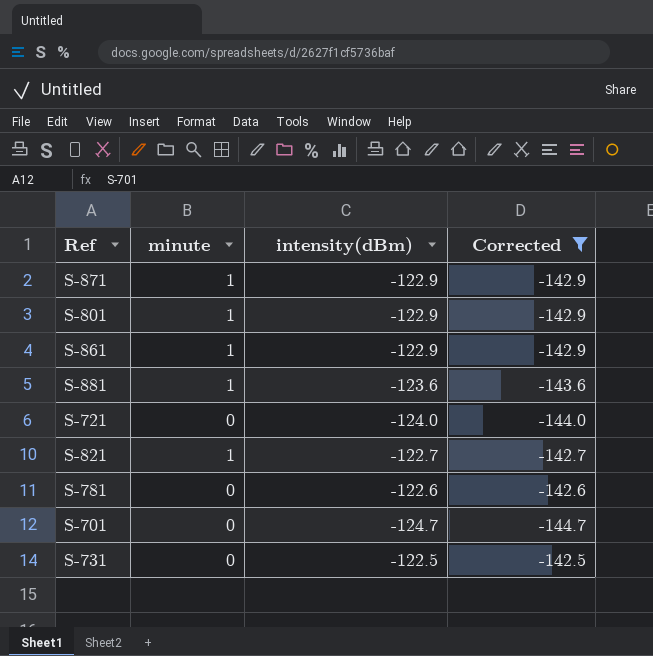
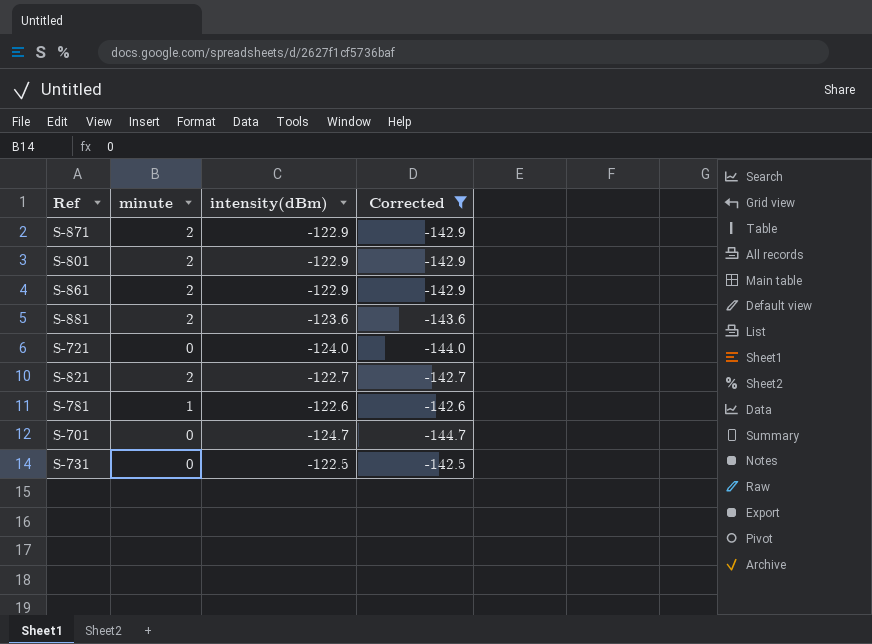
S-871 | minute: 1 -> 2
S-801 | minute: 1 -> 2
S-861 | minute: 1 -> 2
S-881 | minute: 1 -> 2
S-821 | minute: 1 -> 2
S-781 | minute: 0 -> 1

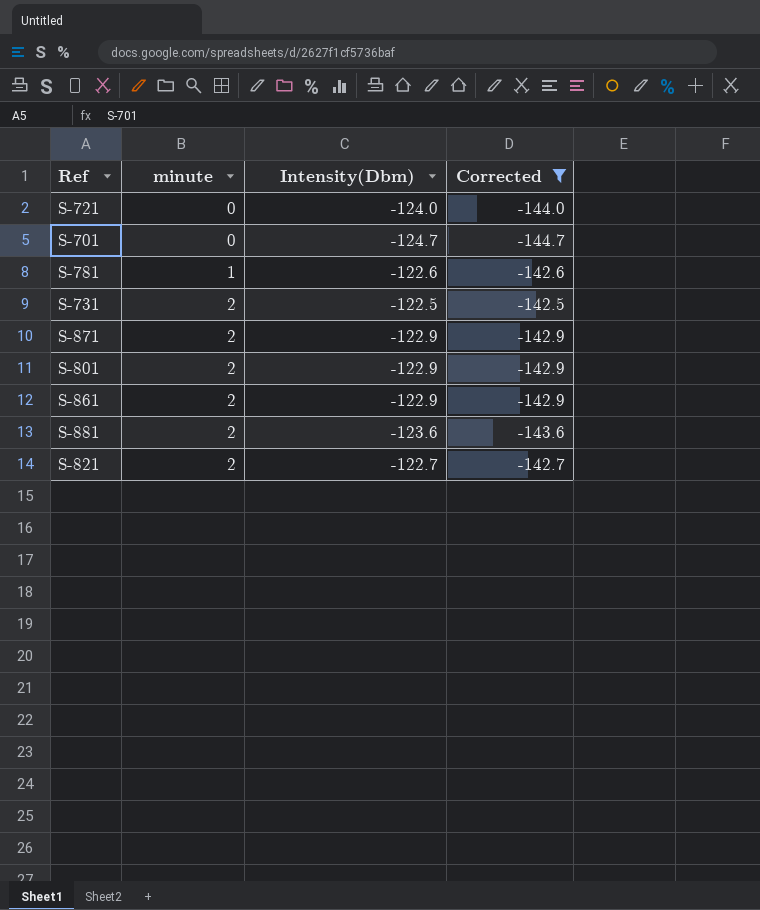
row order: none -> minute ascending
column name: intensity(dBm) -> Intensity(Dbm)
S-731 | minute: 0 -> 2

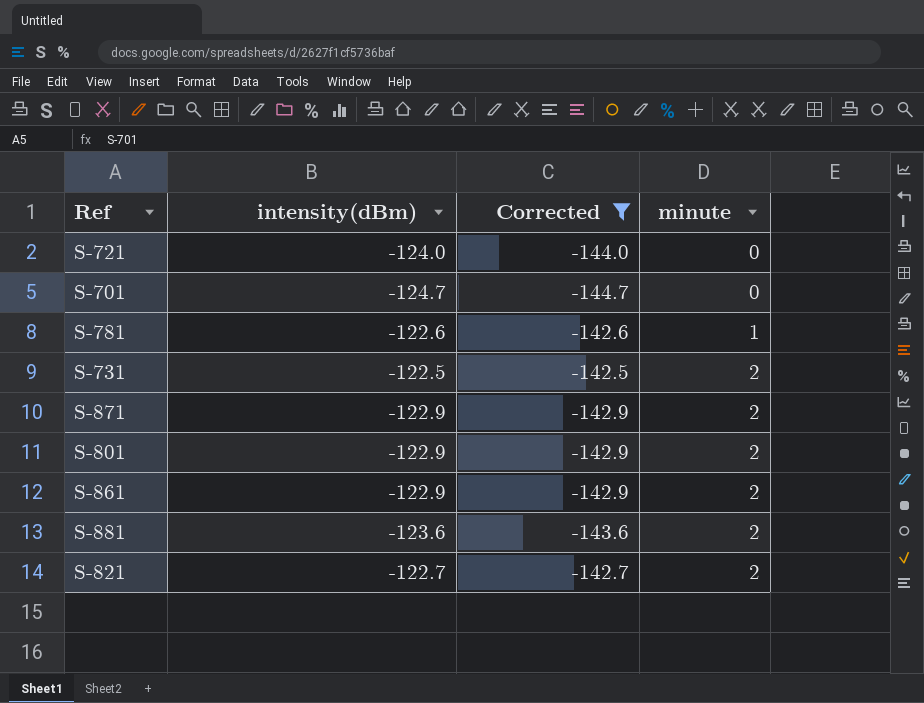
column name: Intensity(Dbm) -> intensity(dBm)
column minute | position: 2 -> 4

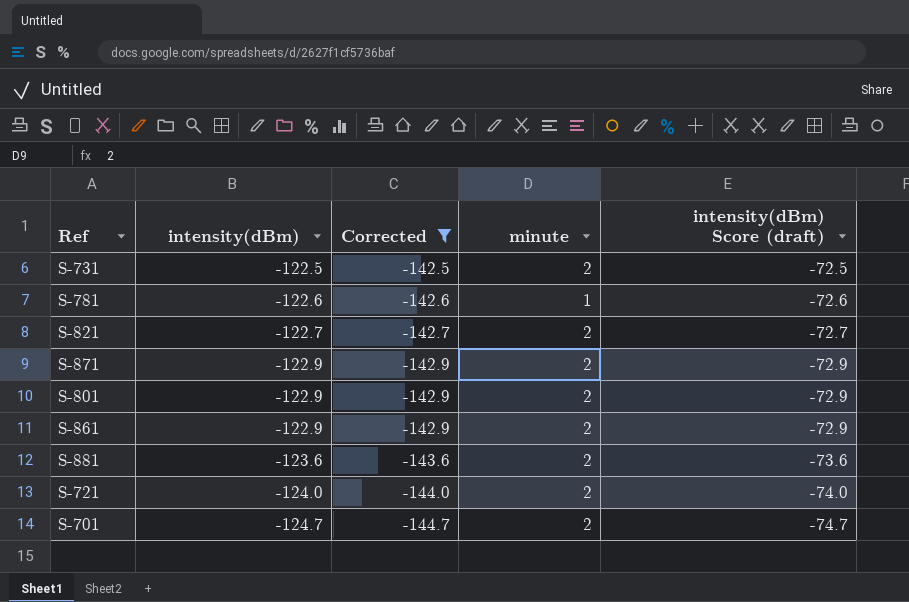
row order: minute ascending -> intensity(dBm) descending
column intensity(dBm) Score (draft) | formula: none -> [intensity(dBm)] + 50
S-721 | minute: 0 -> 2
S-701 | minute: 0 -> 2

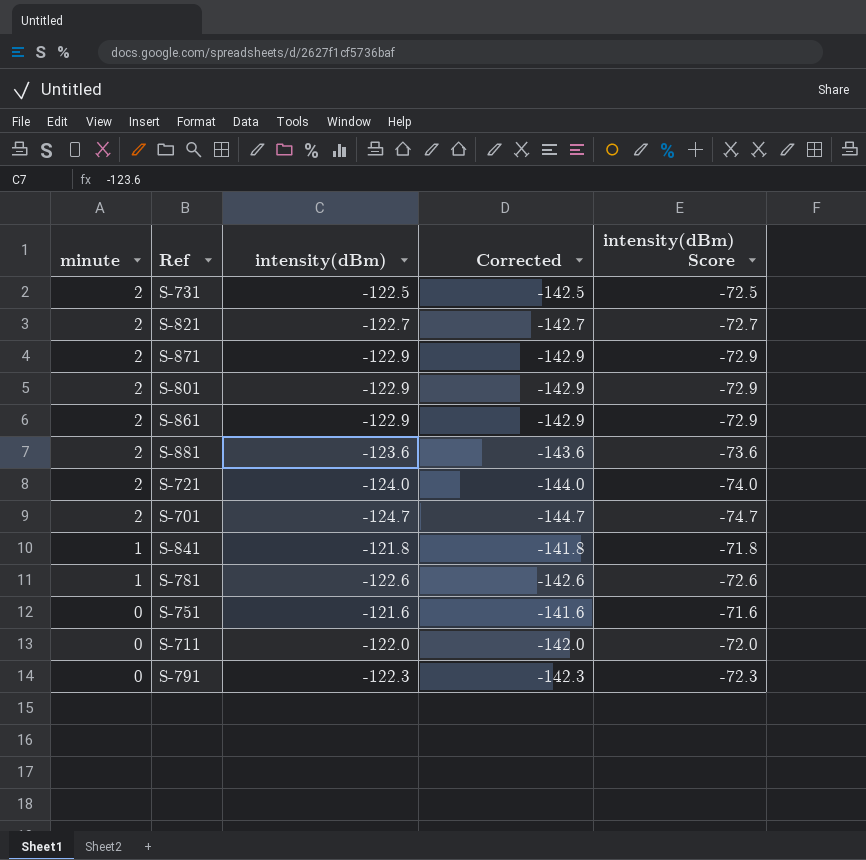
filter: Corrected <= -142.5 -> none
row order: intensity(dBm) descending -> minute descending
column minute | position: 4 -> 1
column name: intensity(dBm) Score (draft) -> intensity(dBm) Score

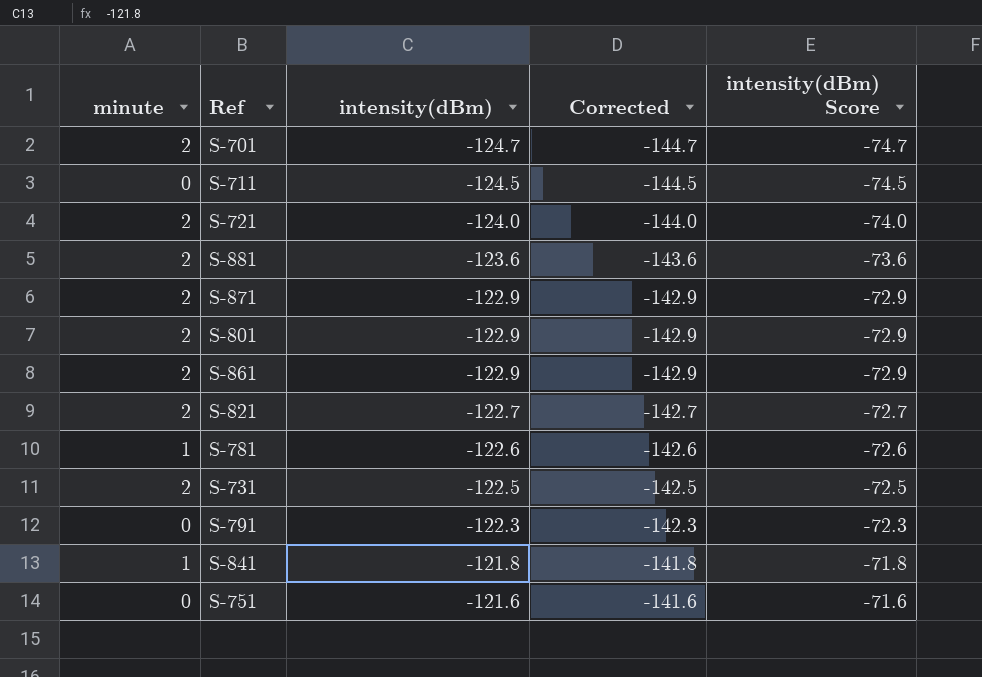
row order: minute descending -> intensity(dBm) ascending
S-711 | intensity(dBm): -122.0 -> -124.5
S-711 | Corrected: -142.0 -> -144.5
S-711 | intensity(dBm) Score: -72.0 -> -74.5

